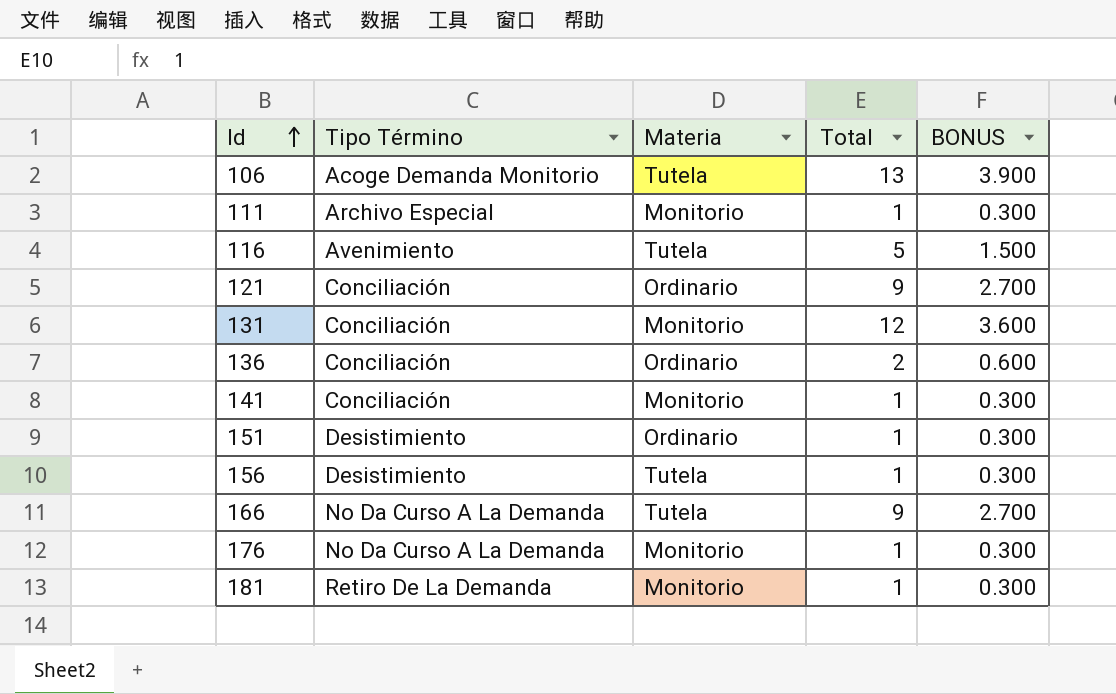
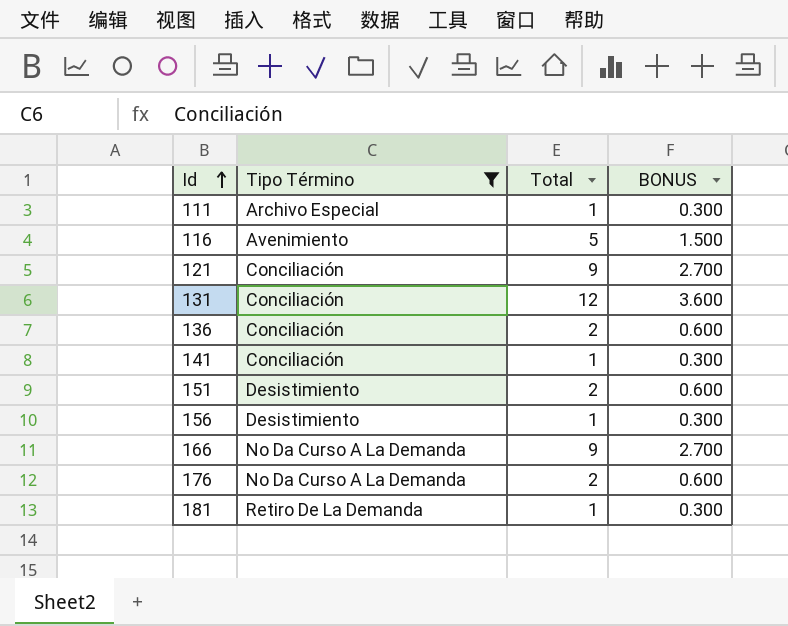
filter: none -> Tipo Término != Acoge Demanda Monitorio
column Materia | position: 3 -> none
151 | Total: 1 -> 2
151 | BONUS: 0.300 -> 0.600
176 | Total: 1 -> 2
176 | BONUS: 0.300 -> 0.600

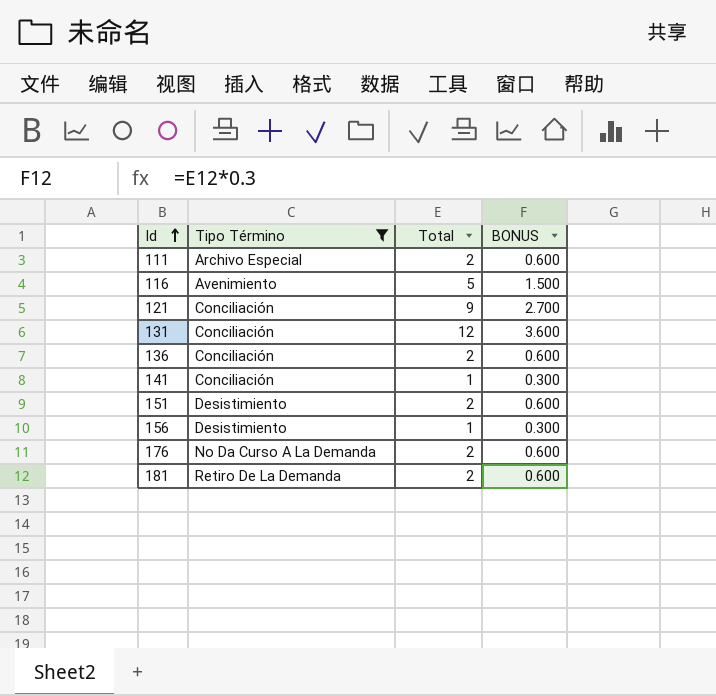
row 166: No Da Curso A La Demanda | 9 | 2.700 -> none
111 | Total: 1 -> 2
111 | BONUS: 0.300 -> 0.600
181 | Total: 1 -> 2
181 | BONUS: 0.300 -> 0.600

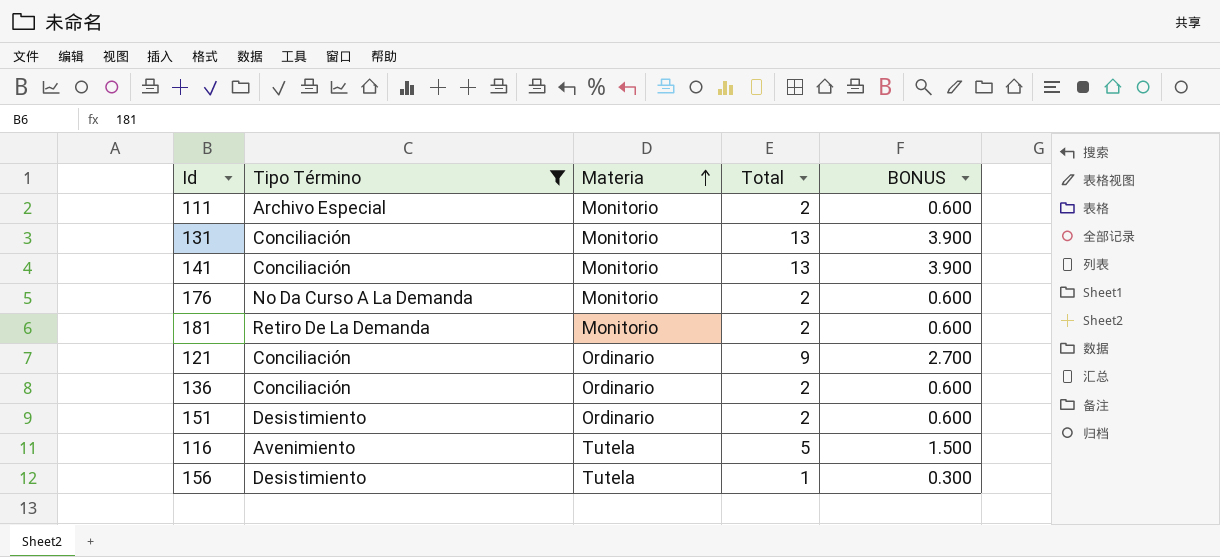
row order: Id ascending -> Materia ascending
column Materia | position: none -> 3
131 | Total: 12 -> 13
131 | BONUS: 3.600 -> 3.900
141 | Total: 1 -> 13
141 | BONUS: 0.300 -> 3.900

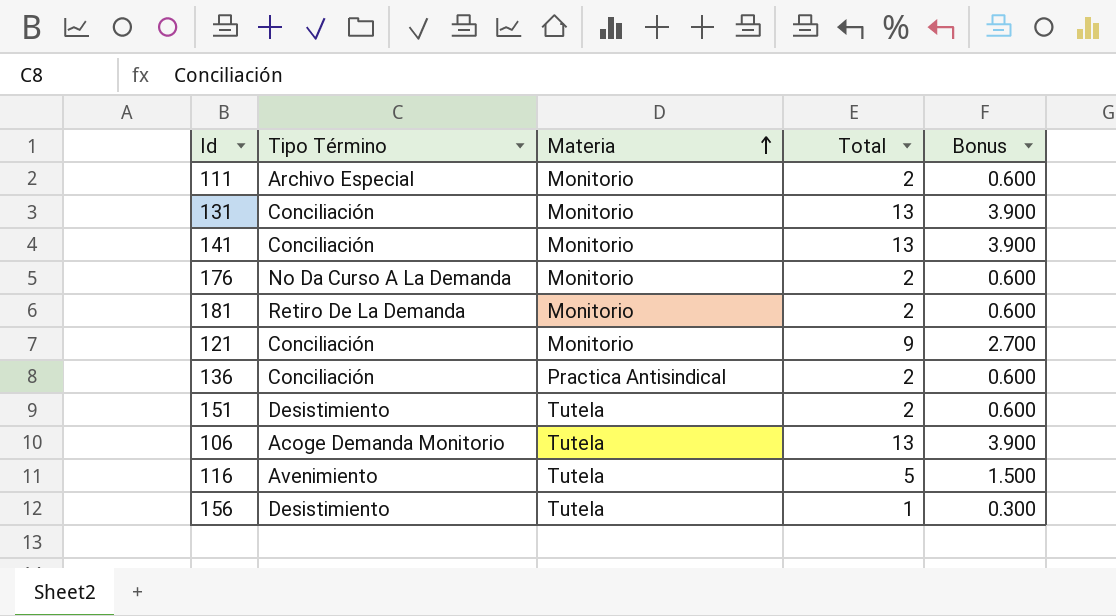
filter: Tipo Término != Acoge Demanda Monitorio -> none
column name: BONUS -> Bonus
121 | Materia: Ordinario -> Monitorio
136 | Materia: Ordinario -> Practica Antisindical
151 | Materia: Ordinario -> Tutela

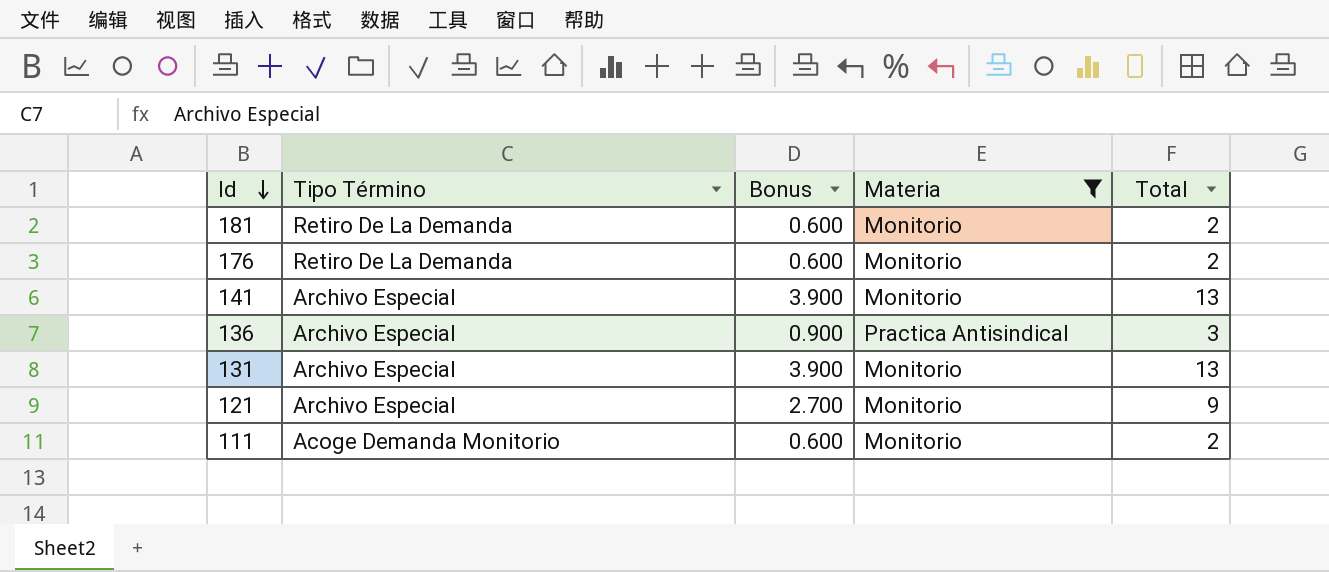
filter: none -> Materia != Tutela
row order: Materia ascending -> Id descending
column Bonus | position: 5 -> 3
176 | Tipo Término: No Da Curso A La Demanda -> Retiro De La Demanda
141 | Tipo Término: Conciliación -> Archivo Especial
136 | Tipo Término: Conciliación -> Archivo Especial
136 | Bonus: 0.600 -> 0.900
136 | Total: 2 -> 3
131 | Tipo Término: Conciliación -> Archivo Especial
121 | Tipo Término: Conciliación -> Archivo Especial
111 | Tipo Término: Archivo Especial -> Acoge Demanda Monitorio

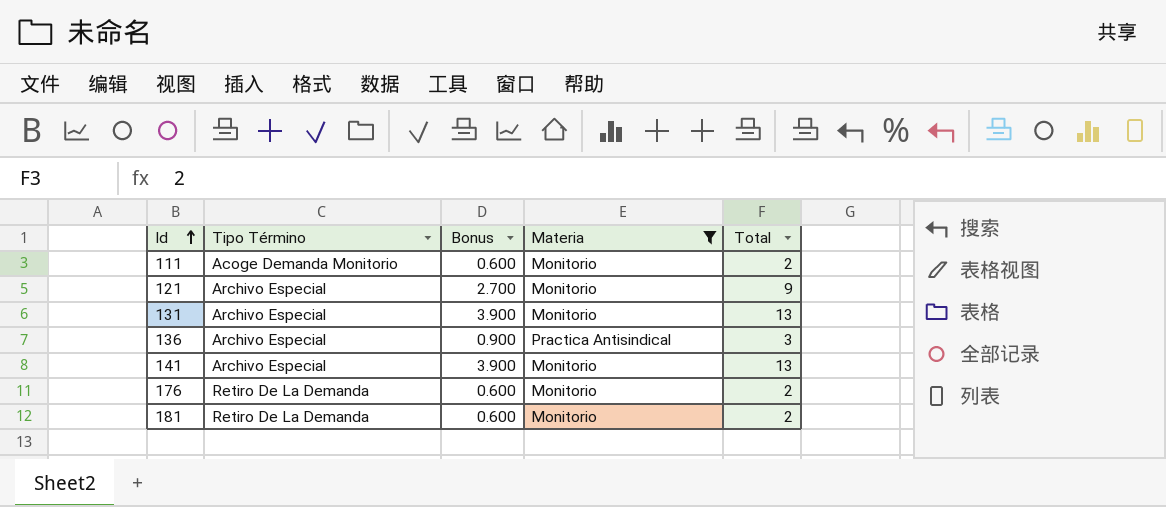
row order: Id descending -> Id ascending

